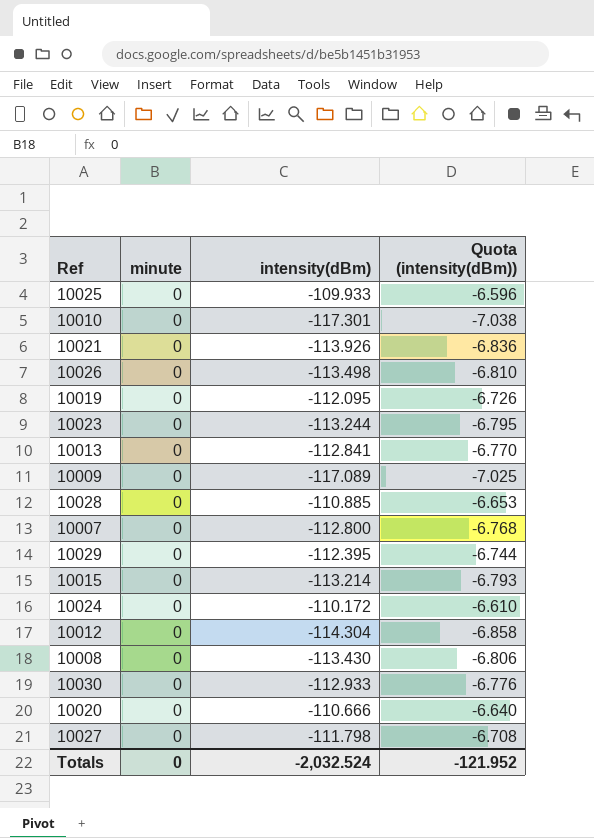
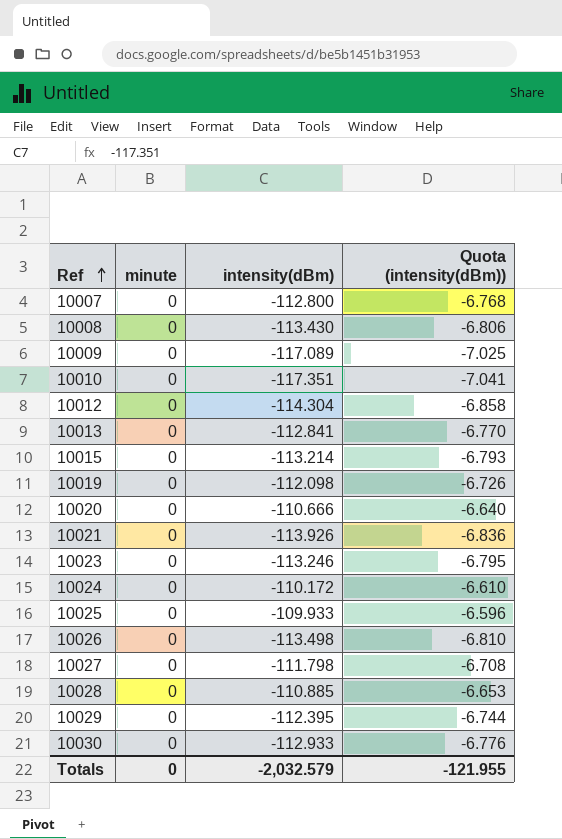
row order: none -> Ref ascending
10010 | intensity(dBm): -117.301 -> -117.351
10010 | Quota (intensity(dBm)): -7.038 -> -7.041
10019 | intensity(dBm): -112.095 -> -112.098
10023 | intensity(dBm): -113.244 -> -113.246
Totals | intensity(dBm): -2,032.524 -> -2,032.579
Totals | Quota (intensity(dBm)): -121.952 -> -121.955

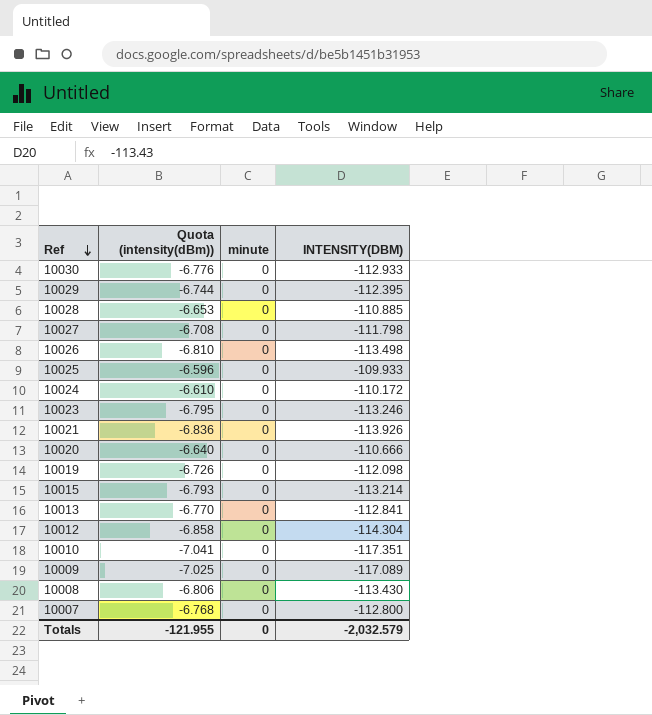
row order: Ref ascending -> Ref descending
column Quota (intensity(dBm)) | position: 4 -> 2
column name: intensity(dBm) -> INTENSITY(DBM)

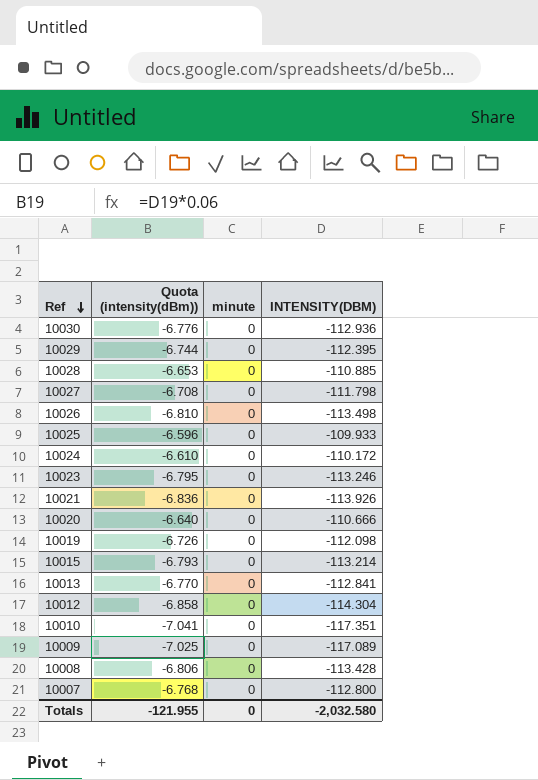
10030 | INTENSITY(DBM): -112.933 -> -112.936
10008 | INTENSITY(DBM): -113.430 -> -113.428
Totals | INTENSITY(DBM): -2,032.579 -> -2,032.580

